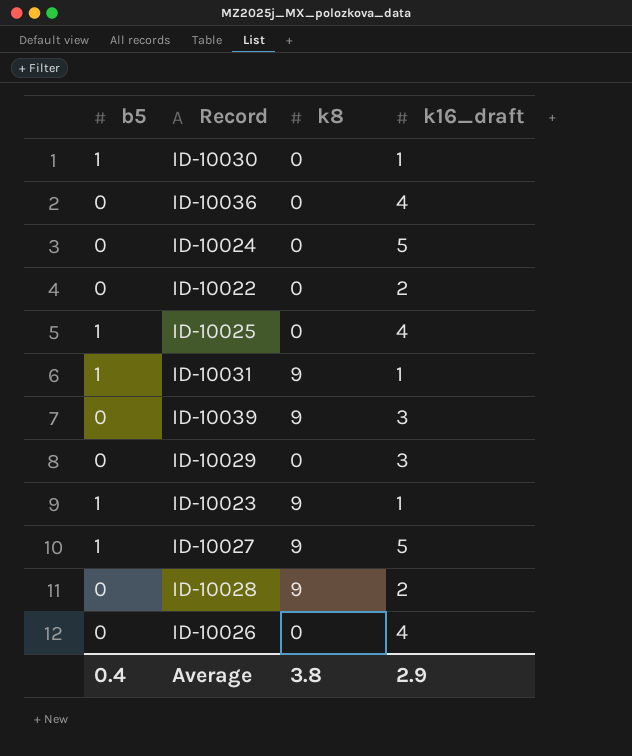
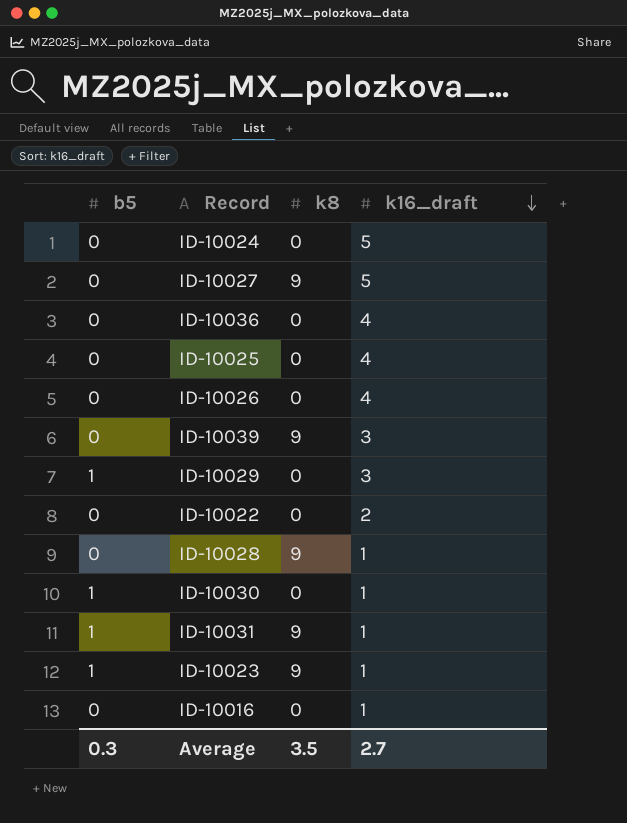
row order: none -> k16_draft descending
ID-10027 | b5: 1 -> 0
ID-10025 | b5: 1 -> 0
ID-10029 | b5: 0 -> 1
ID-10028 | k16_draft: 2 -> 1
row ID-10016: none -> 0 | 0 | 1
Average | b5: 0.4 -> 0.3
Average | k8: 3.8 -> 3.5
Average | k16_draft: 2.9 -> 2.7

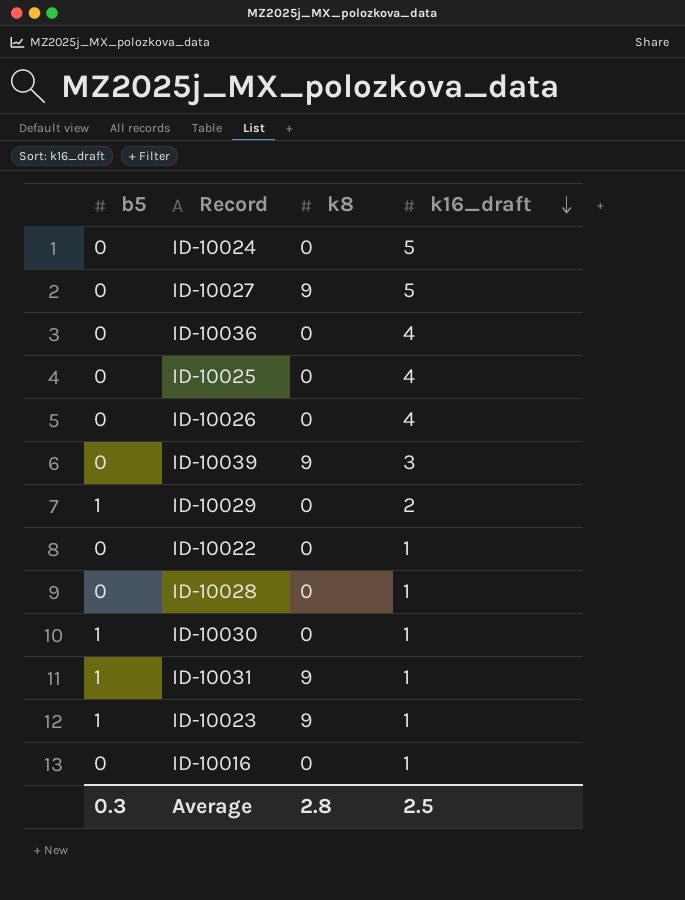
ID-10029 | k16_draft: 3 -> 2
ID-10022 | k16_draft: 2 -> 1
ID-10028 | k8: 9 -> 0
Average | k8: 3.5 -> 2.8
Average | k16_draft: 2.7 -> 2.5

